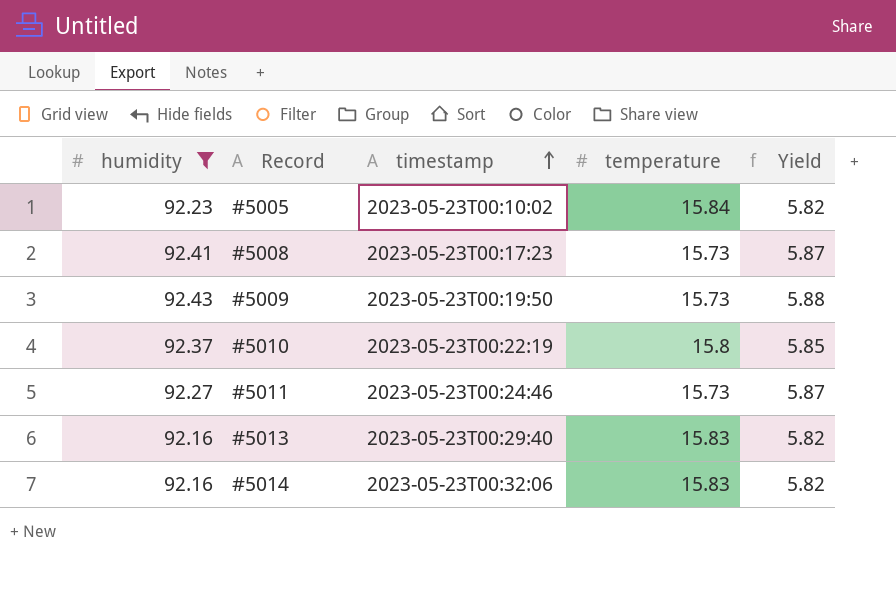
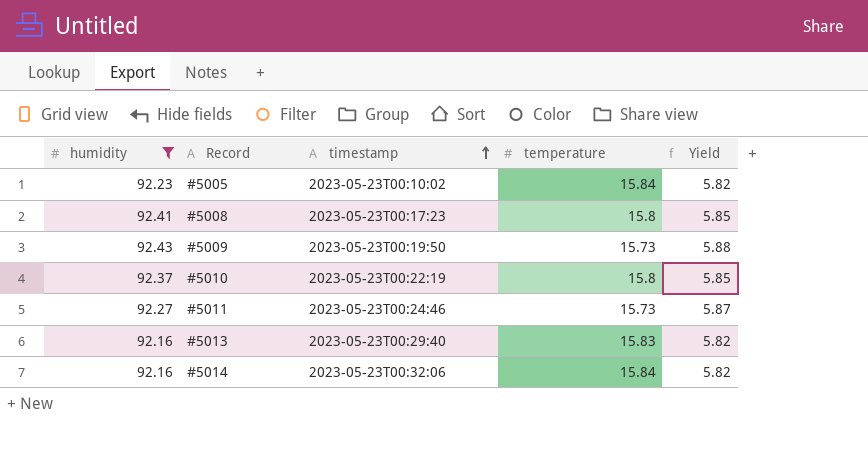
#5008 | temperature: 15.73 -> 15.8
#5008 | Yield: 5.87 -> 5.85
#5014 | temperature: 15.83 -> 15.84

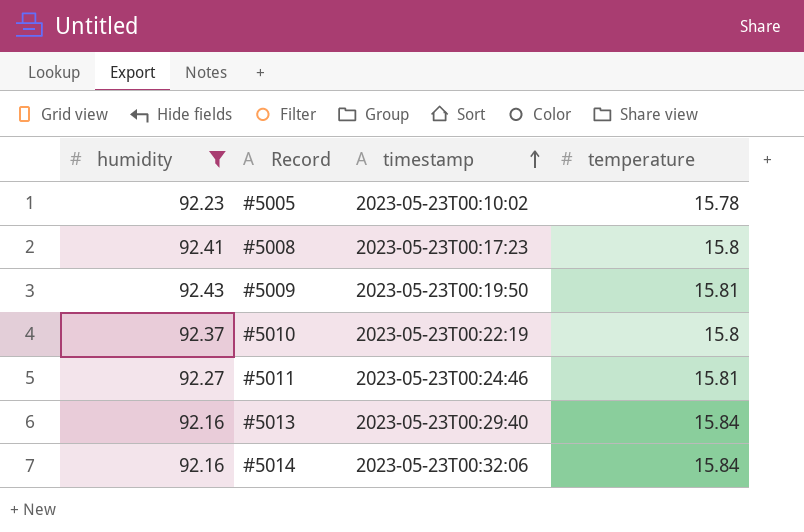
column Yield | formula: [humidity] / [temperature] -> none
#5005 | temperature: 15.84 -> 15.78
#5009 | temperature: 15.73 -> 15.81
#5011 | temperature: 15.73 -> 15.81
#5013 | temperature: 15.83 -> 15.84

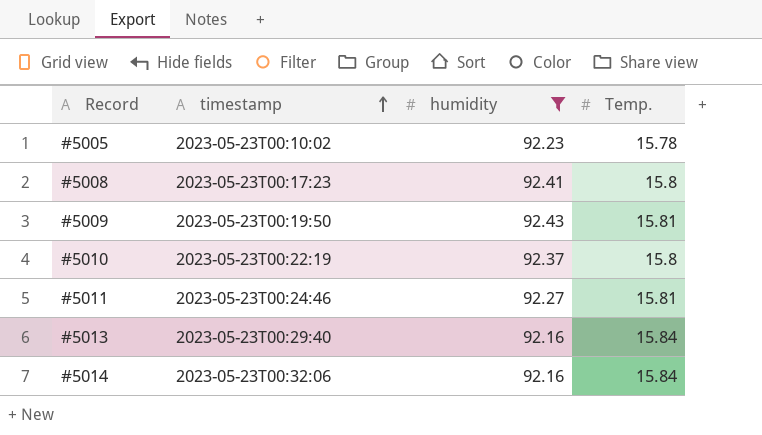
column humidity | position: 1 -> 3
column name: temperature -> Temp.

